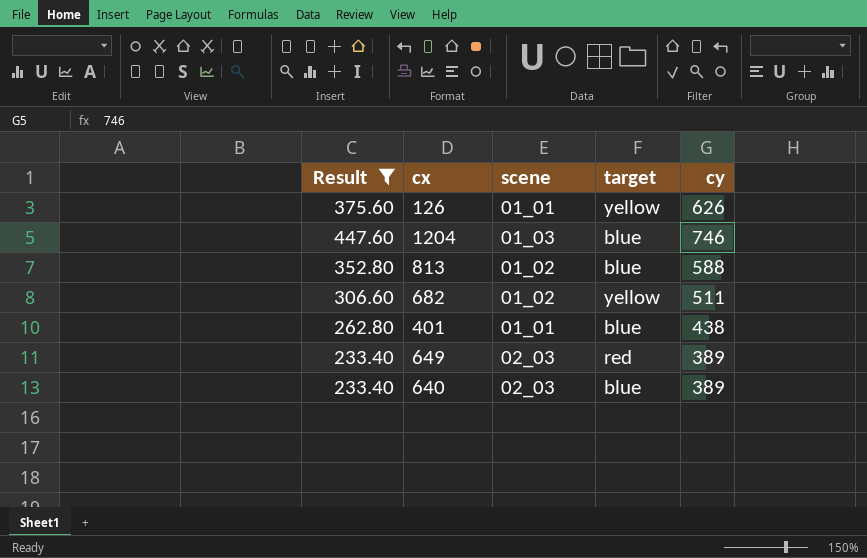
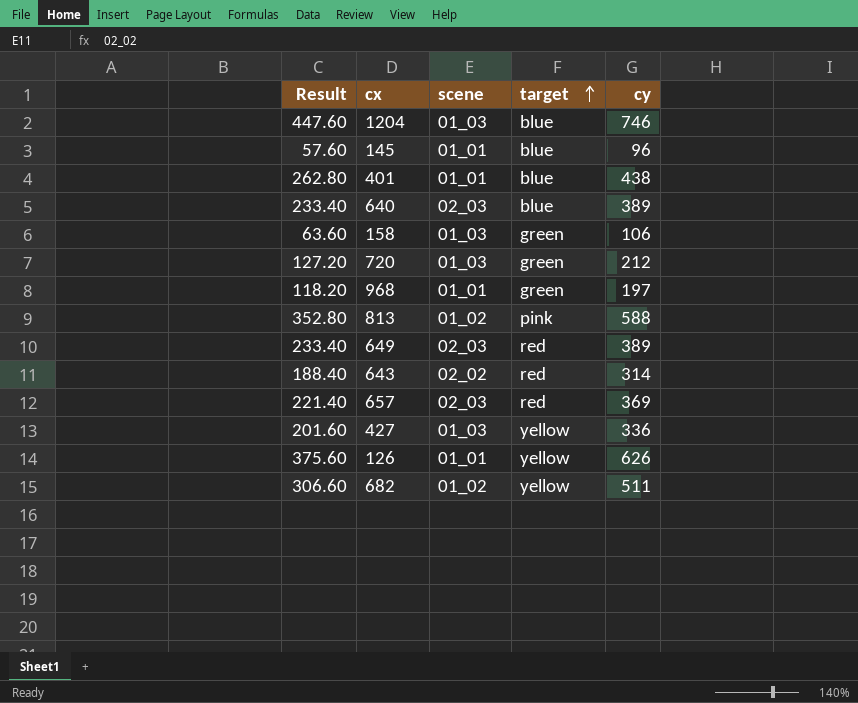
filter: Result >= 233.40 -> none
row order: none -> target ascending
813 | target: blue -> pink

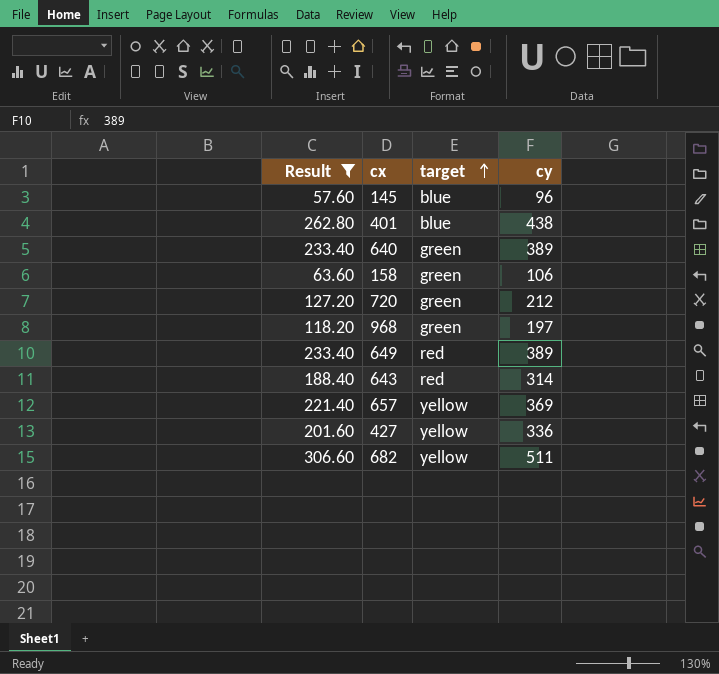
filter: none -> Result <= 306.60
column scene | position: 3 -> none
640 | target: blue -> green
657 | target: red -> yellow

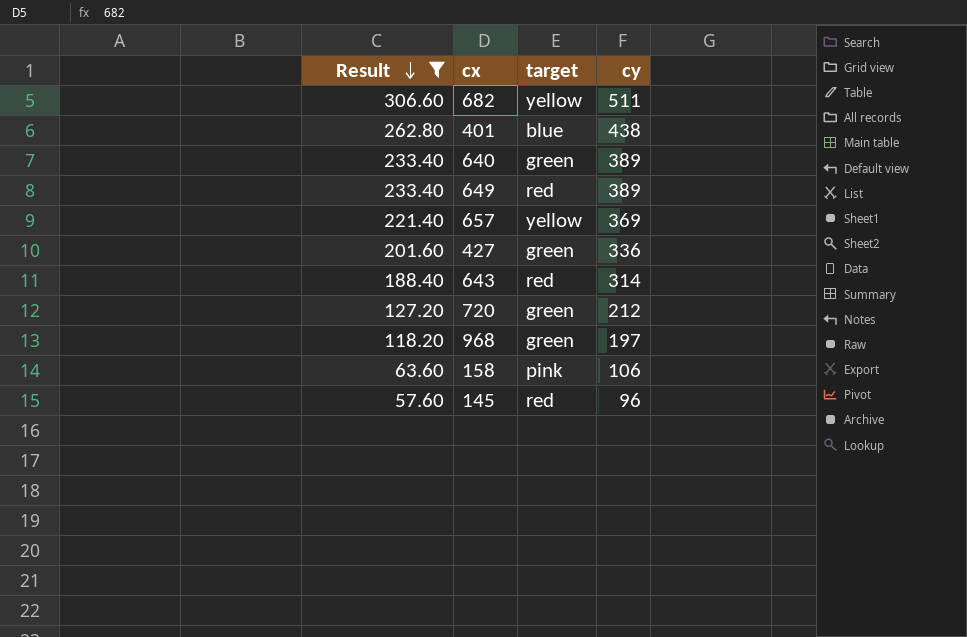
row order: target ascending -> Result descending
427 | target: yellow -> green
158 | target: green -> pink
145 | target: blue -> red

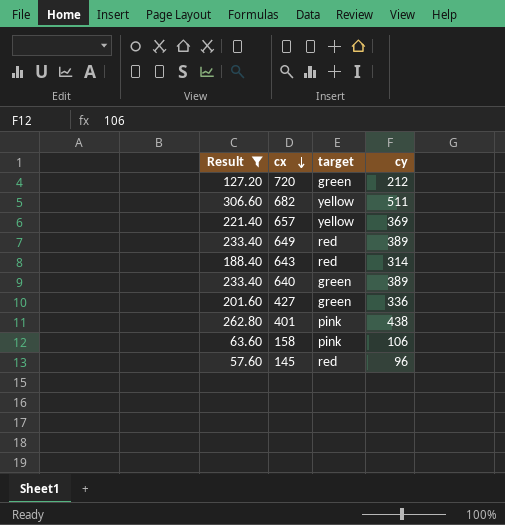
row order: Result descending -> cx descending
row 968: 118.20 | green | 197 -> none
401 | target: blue -> pink

